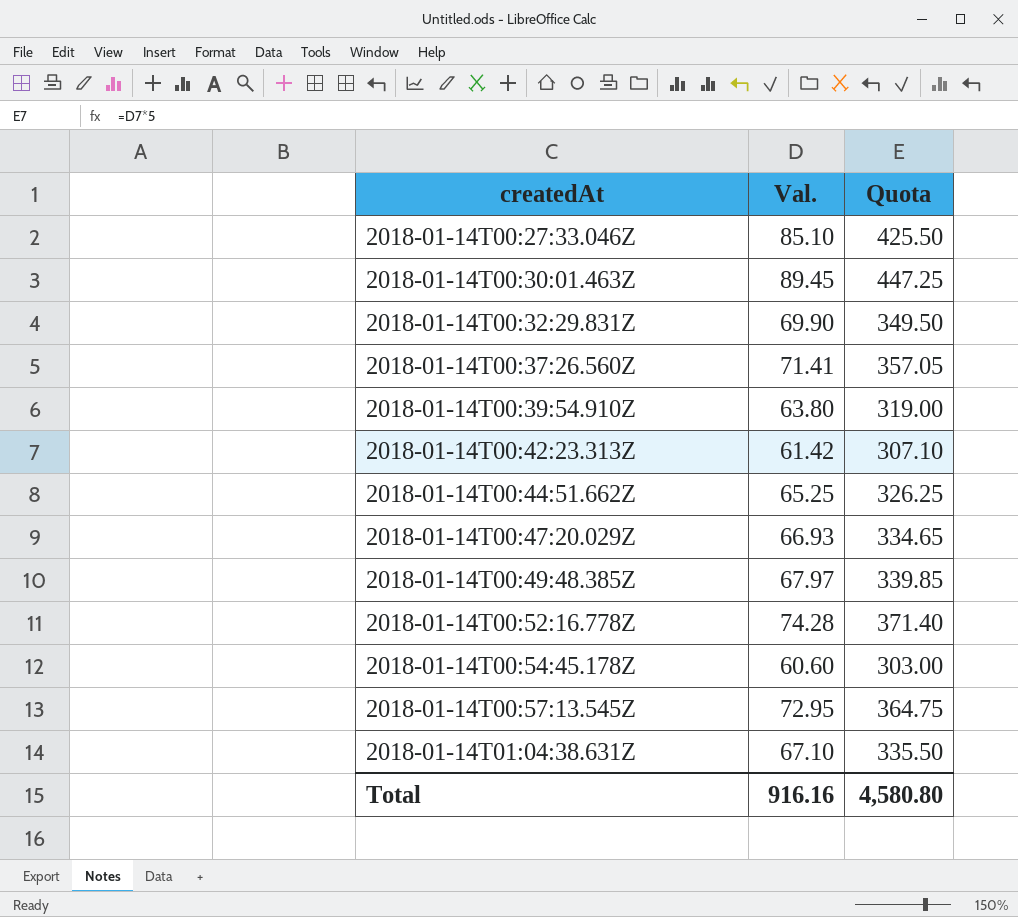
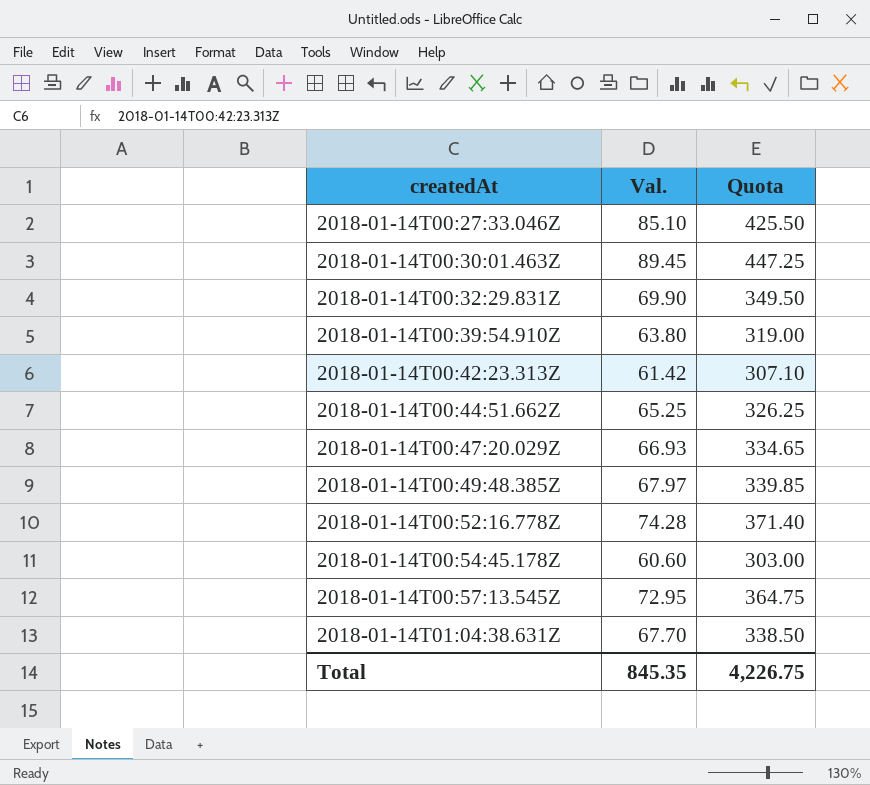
row 2018-01-14T00:37:26.560Z: 71.41 | 357.05 -> none
2018-01-14T01:04:38.631Z | Val.: 67.10 -> 67.70
2018-01-14T01:04:38.631Z | Quota: 335.50 -> 338.50
Total | Val.: 916.16 -> 845.35
Total | Quota: 4,580.80 -> 4,226.75

